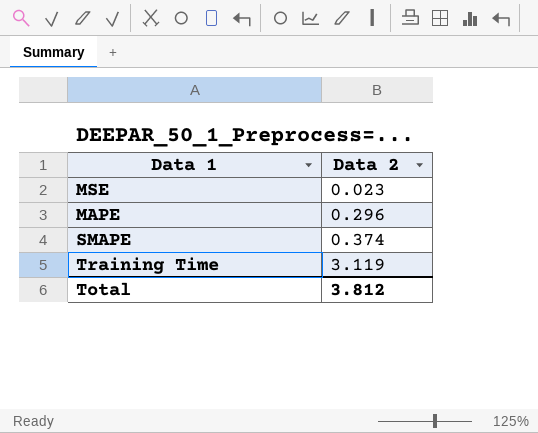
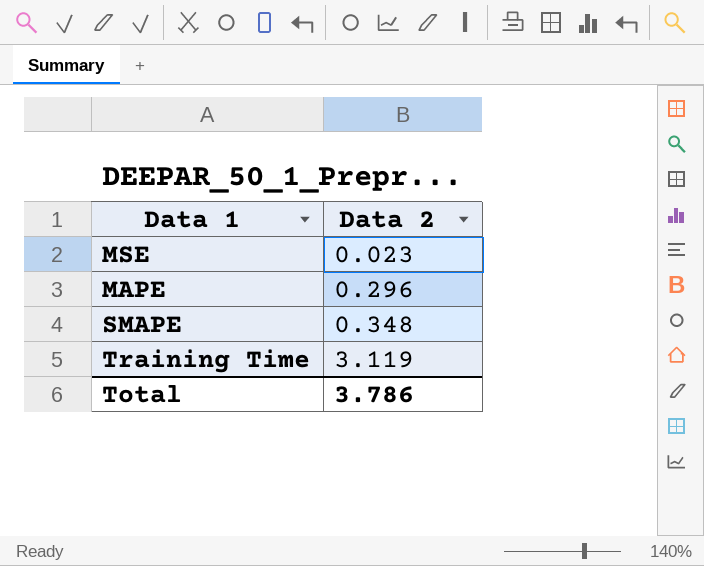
SMAPE | Data 2: 0.374 -> 0.348
Total | Data 2: 3.812 -> 3.786

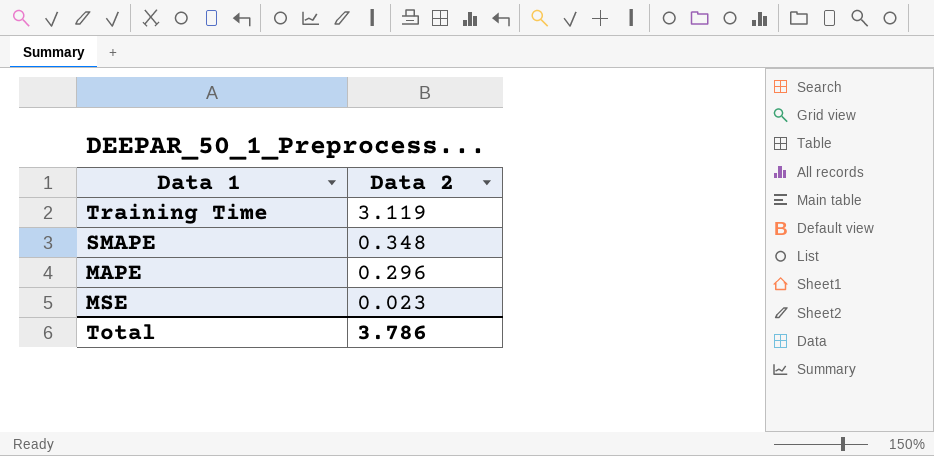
row order: Data 2 ascending -> Data 2 descending

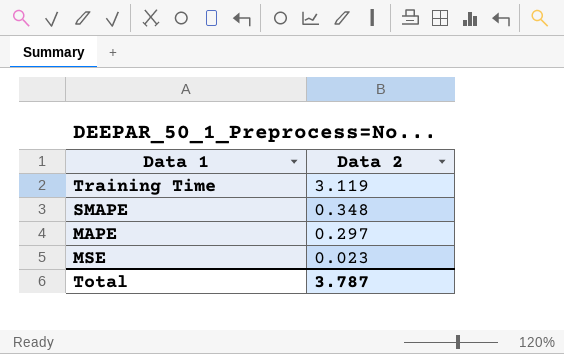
MAPE | Data 2: 0.296 -> 0.297
Total | Data 2: 3.786 -> 3.787

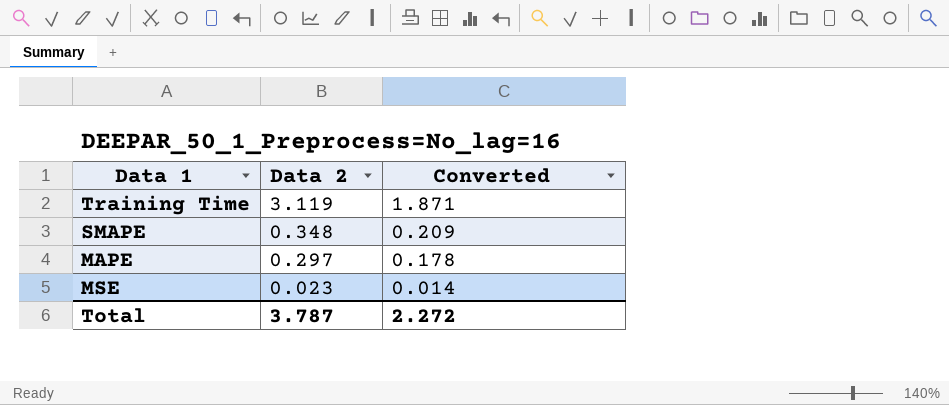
column Converted | formula: none -> [Data 2] * 0.6

